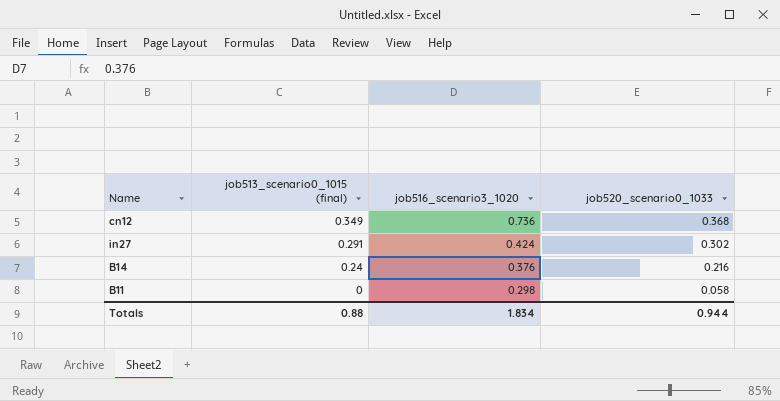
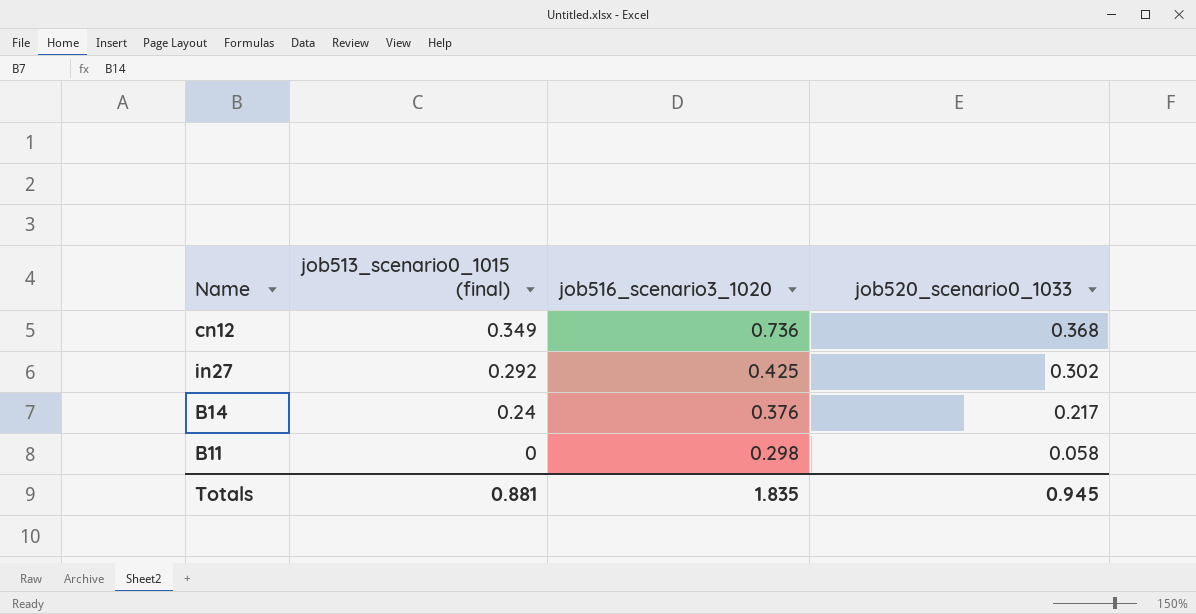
in27 | job513_scenario0_1015 (final): 0.291 -> 0.292
in27 | job516_scenario3_1020: 0.424 -> 0.425
B14 | job520_scenario0_1033: 0.216 -> 0.217
Totals | job513_scenario0_1015 (final): 0.88 -> 0.881
Totals | job516_scenario3_1020: 1.834 -> 1.835
Totals | job520_scenario0_1033: 0.944 -> 0.945

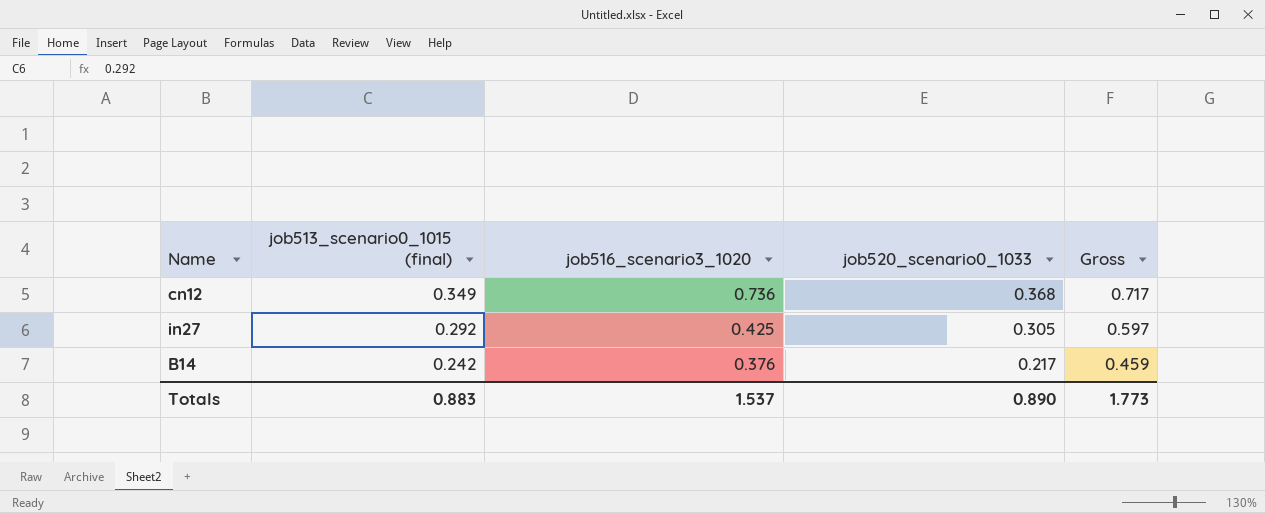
column Gross | formula: none -> [job513_scenario0_1015 (final)] + [job520_scenario0_1033]
row B11: 0 | 0.298 | 0.058 -> none
in27 | job520_scenario0_1033: 0.302 -> 0.305
B14 | job513_scenario0_1015 (final): 0.24 -> 0.242
Totals | job513_scenario0_1015 (final): 0.881 -> 0.883
Totals | job516_scenario3_1020: 1.835 -> 1.537
Totals | job520_scenario0_1033: 0.945 -> 0.890

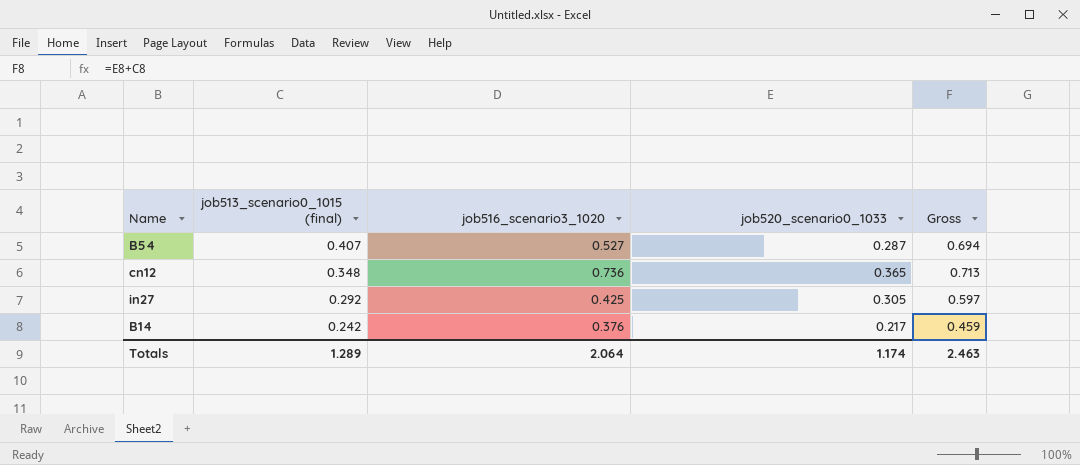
row B54: none -> 0.407 | 0.527 | 0.287 | 0.694
cn12 | job513_scenario0_1015 (final): 0.349 -> 0.348
cn12 | job520_scenario0_1033: 0.368 -> 0.365
cn12 | Gross: 0.717 -> 0.713
Totals | job513_scenario0_1015 (final): 0.883 -> 1.289
Totals | job516_scenario3_1020: 1.537 -> 2.064
Totals | job520_scenario0_1033: 0.890 -> 1.174
Totals | Gross: 1.773 -> 2.463

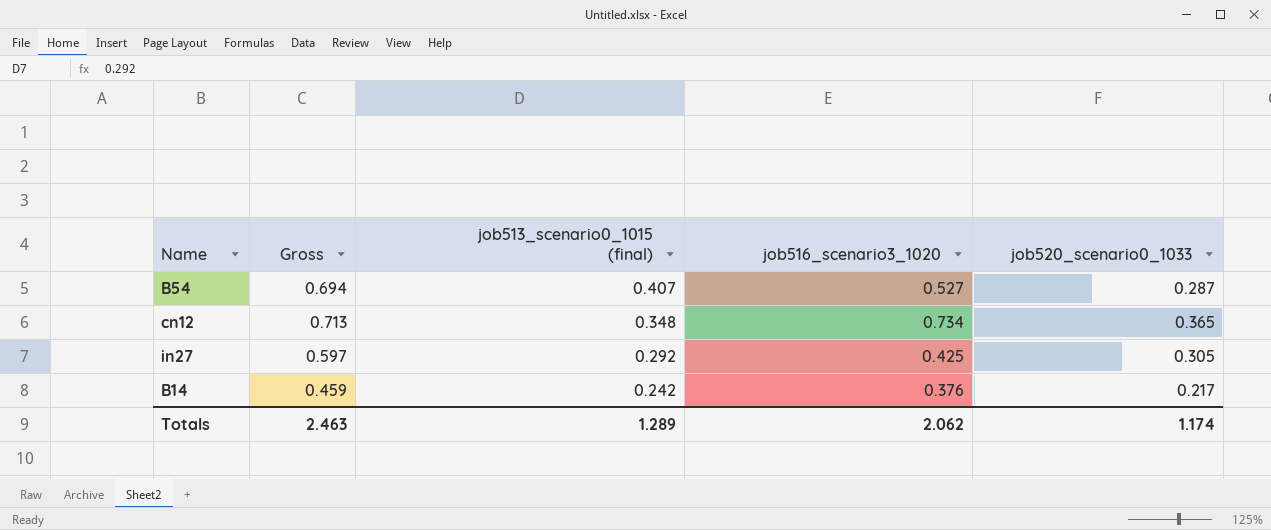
column Gross | position: 5 -> 2
cn12 | job516_scenario3_1020: 0.736 -> 0.734
Totals | job516_scenario3_1020: 2.064 -> 2.062

